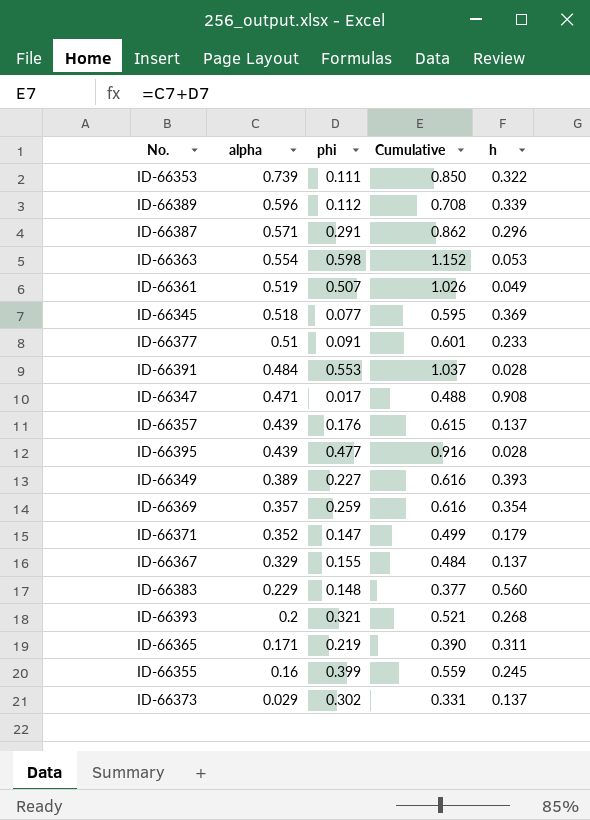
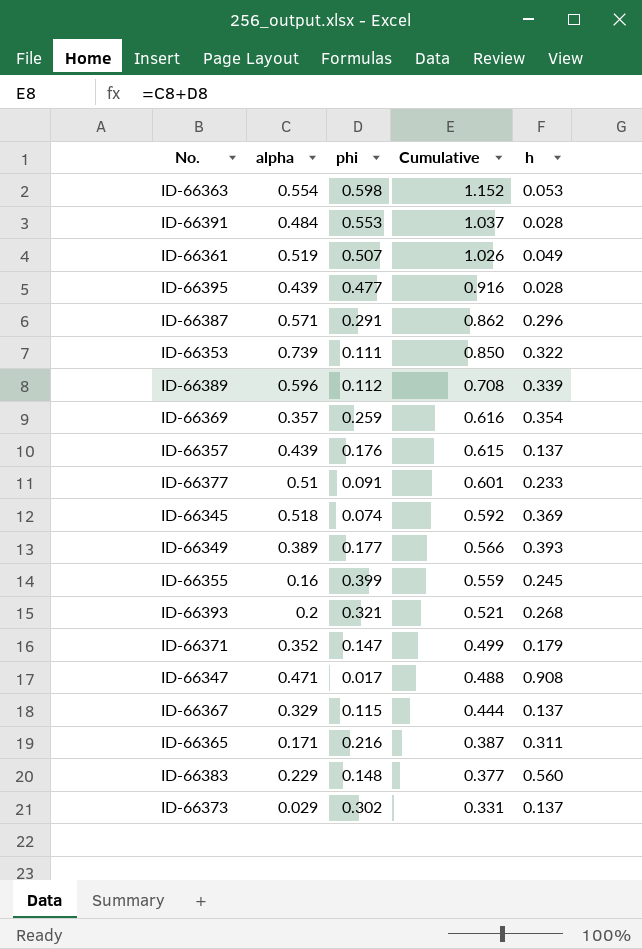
row order: alpha descending -> Cumulative descending
ID-66345 | phi: 0.077 -> 0.074
ID-66345 | Cumulative: 0.595 -> 0.592
ID-66349 | phi: 0.227 -> 0.177
ID-66349 | Cumulative: 0.616 -> 0.566
ID-66367 | phi: 0.155 -> 0.115
ID-66367 | Cumulative: 0.484 -> 0.444
ID-66365 | phi: 0.219 -> 0.216
ID-66365 | Cumulative: 0.390 -> 0.387

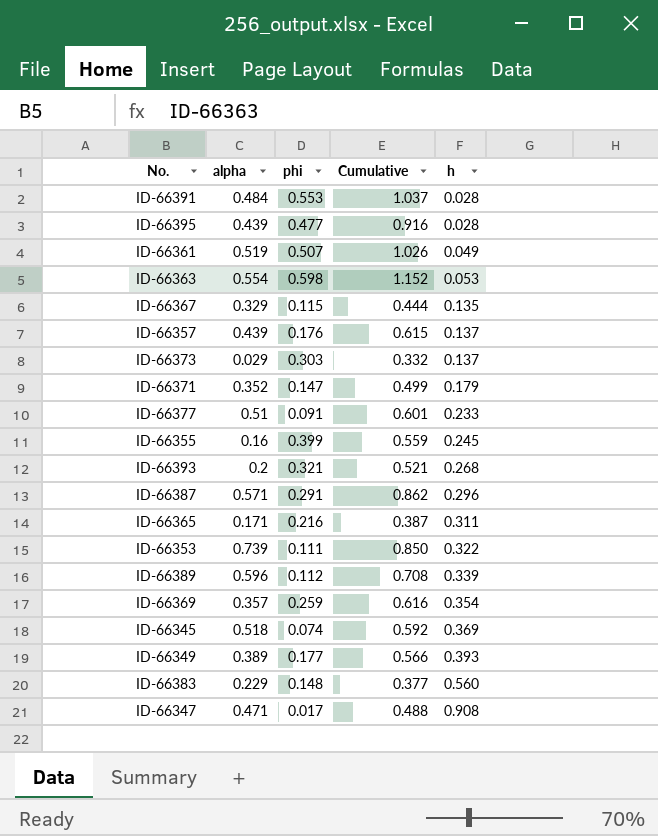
row order: Cumulative descending -> h ascending
ID-66367 | h: 0.137 -> 0.135
ID-66373 | phi: 0.302 -> 0.303
ID-66373 | Cumulative: 0.331 -> 0.332

